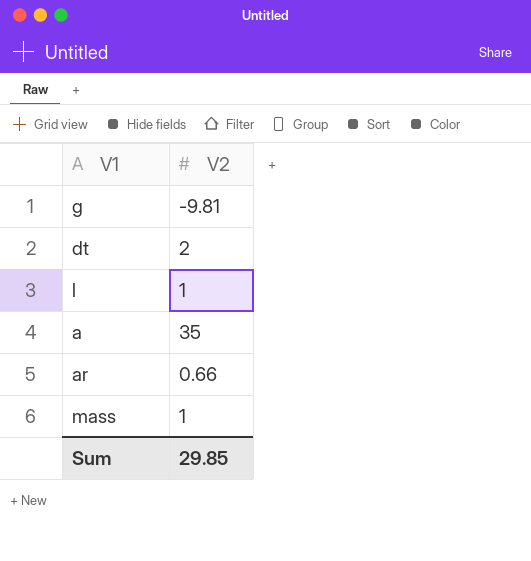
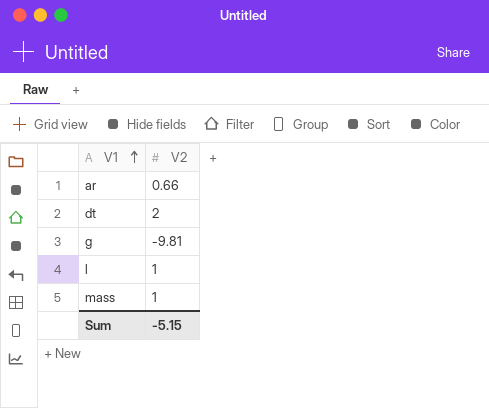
row order: none -> V1 ascending
row a: 35 -> none
Sum | V2: 29.85 -> -5.15

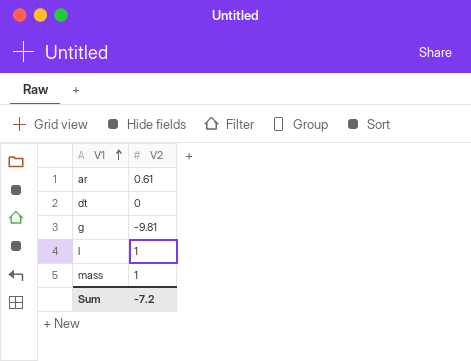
ar | V2: 0.66 -> 0.61
dt | V2: 2 -> 0
Sum | V2: -5.15 -> -7.2

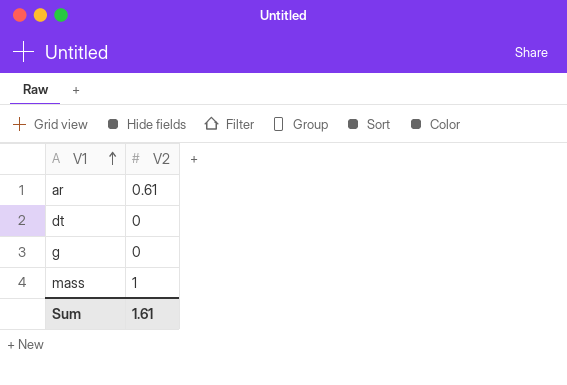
row l: 1 -> none
g | V2: -9.81 -> 0
Sum | V2: -7.2 -> 1.61

